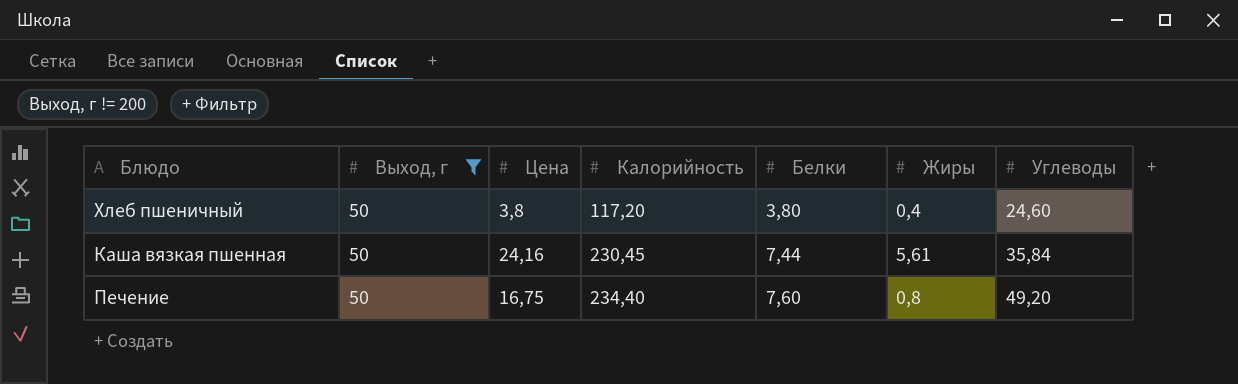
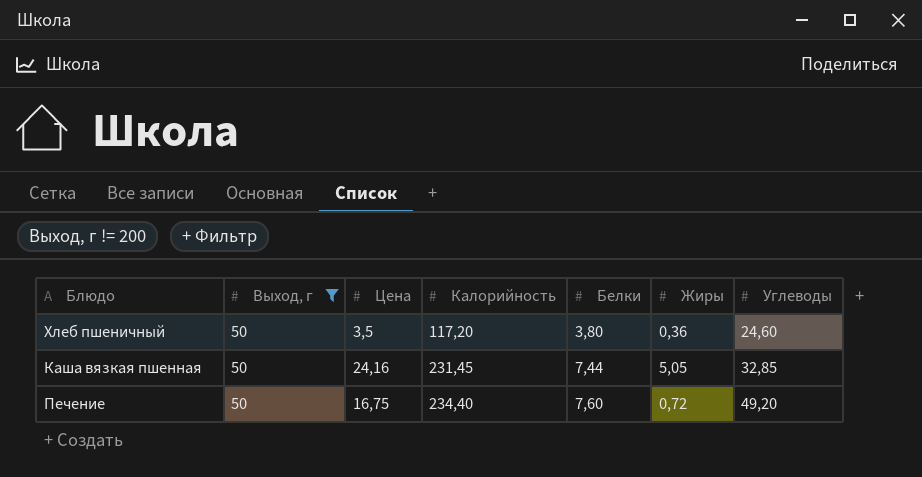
Хлеб пшеничный | Цена: 3,8 -> 3,5
Хлеб пшеничный | Жиры: 0,4 -> 0,36
Каша вязкая пшенная | Калорийность: 230,45 -> 231,45
Каша вязкая пшенная | Жиры: 5,61 -> 5,05
Каша вязкая пшенная | Углеводы: 35,84 -> 32,85
Печение | Жиры: 0,8 -> 0,72

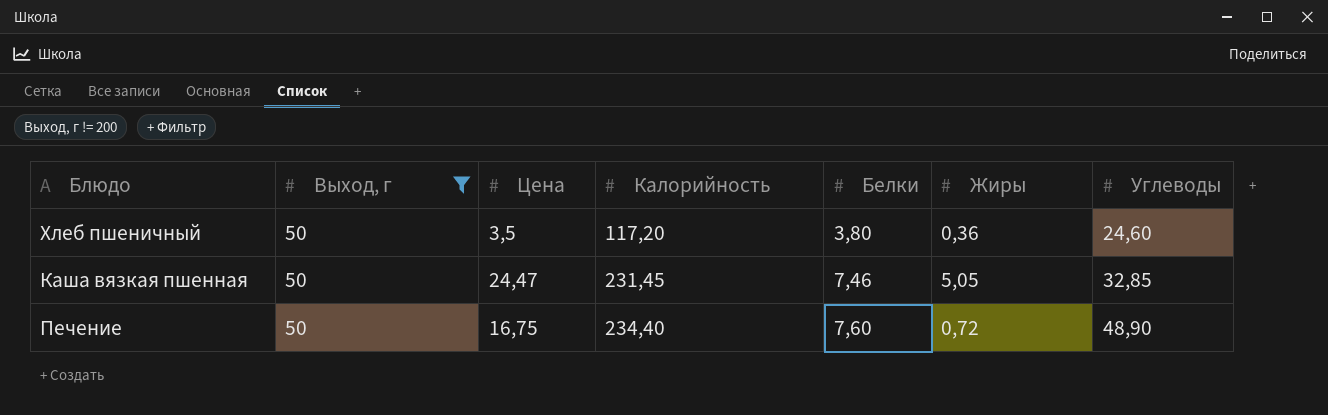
Каша вязкая пшенная | Цена: 24,16 -> 24,47
Каша вязкая пшенная | Белки: 7,44 -> 7,46
Печение | Углеводы: 49,20 -> 48,90

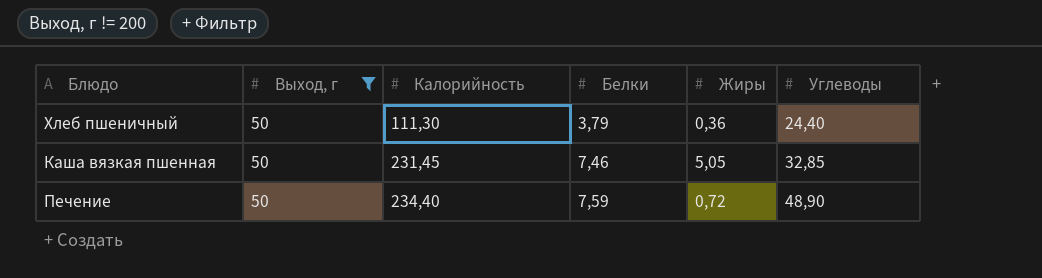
column Цена | position: 3 -> none
Хлеб пшеничный | Калорийность: 117,20 -> 111,30
Хлеб пшеничный | Белки: 3,80 -> 3,79
Хлеб пшеничный | Углеводы: 24,60 -> 24,40
Печение | Белки: 7,60 -> 7,59

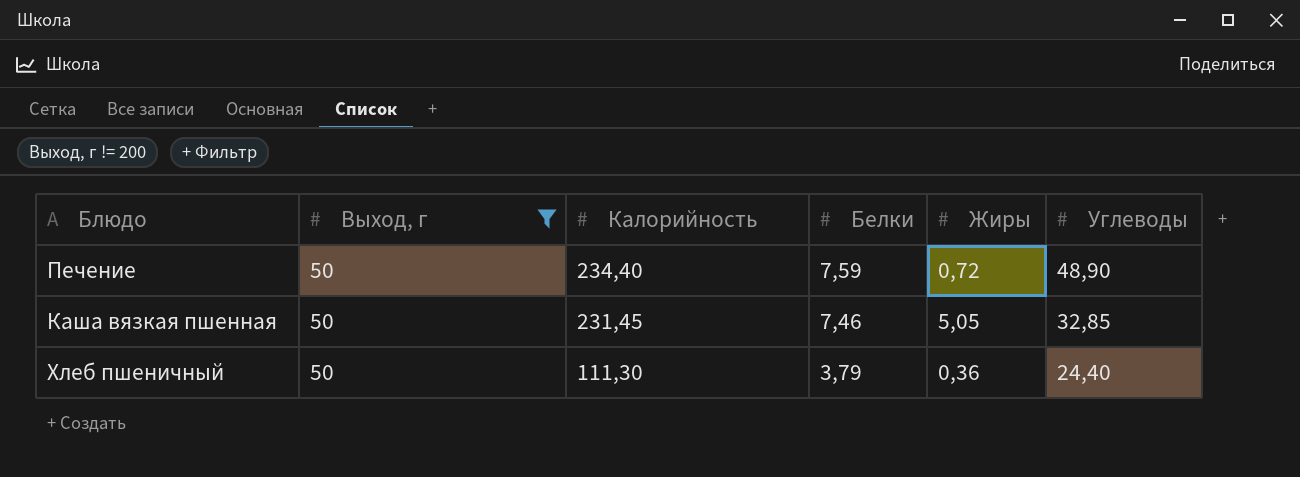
row order: Калорийность ascending -> Калорийность descending

